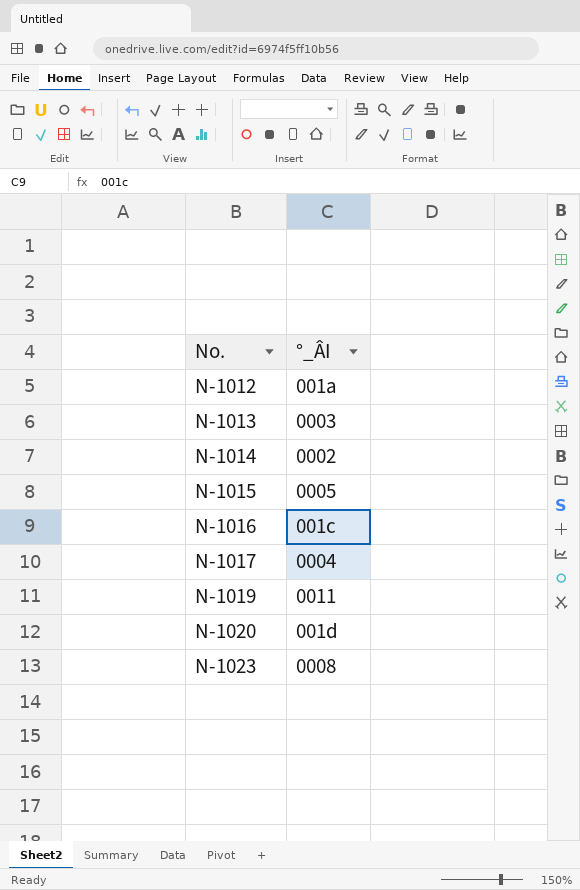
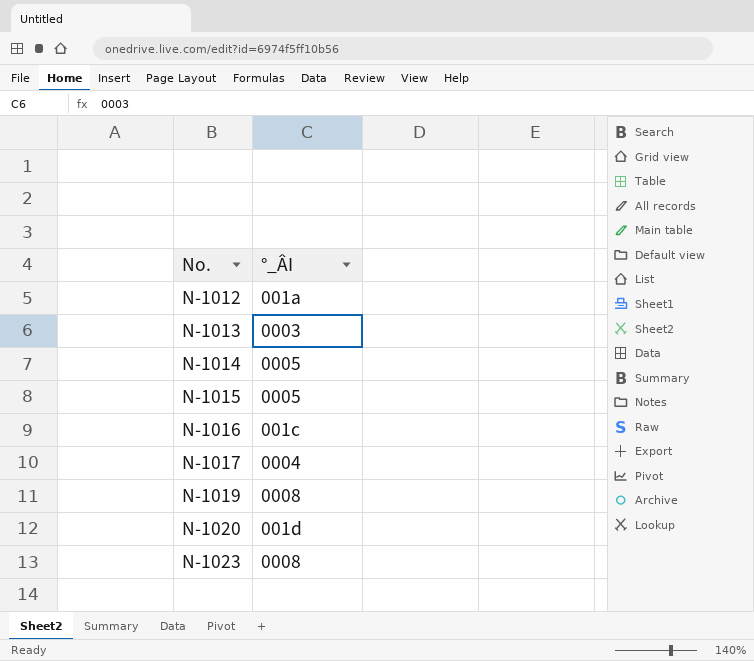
N-1014 | °_ÂI: 0002 -> 0005
N-1019 | °_ÂI: 0011 -> 0008

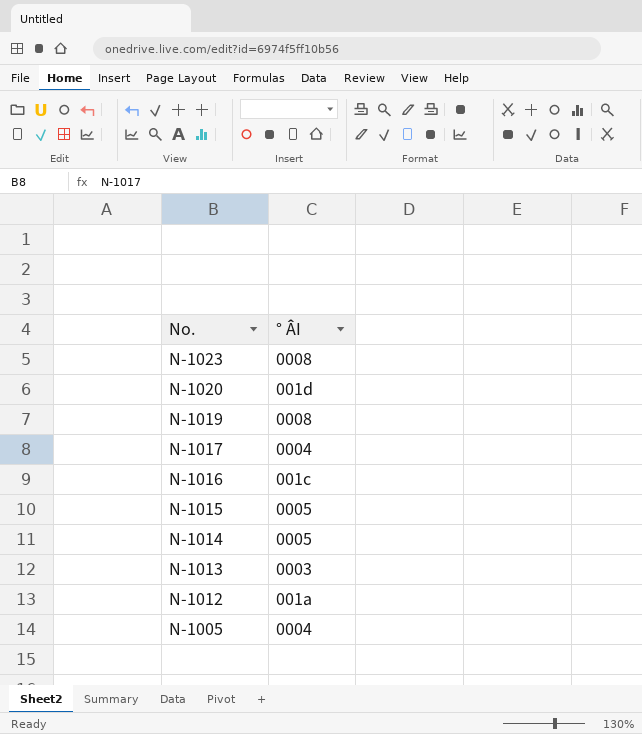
row order: No. ascending -> No. descending
column name: °_ÂI -> ° ÂI
row N-1005: none -> 0004

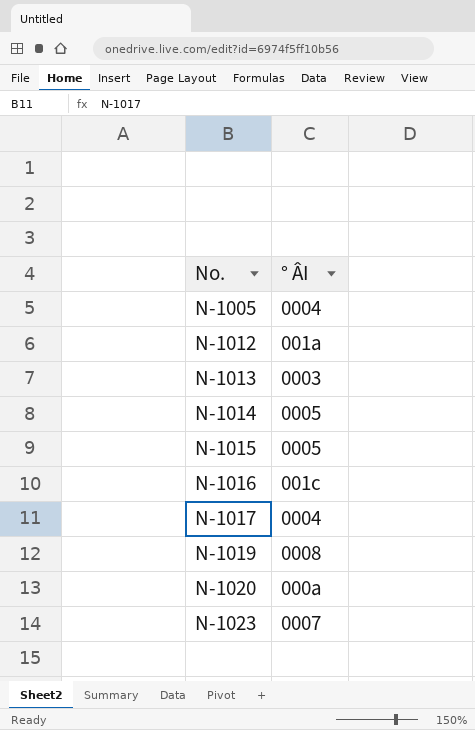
row order: No. descending -> No. ascending
N-1020 | ° ÂI: 001d -> 000a
N-1023 | ° ÂI: 0008 -> 0007

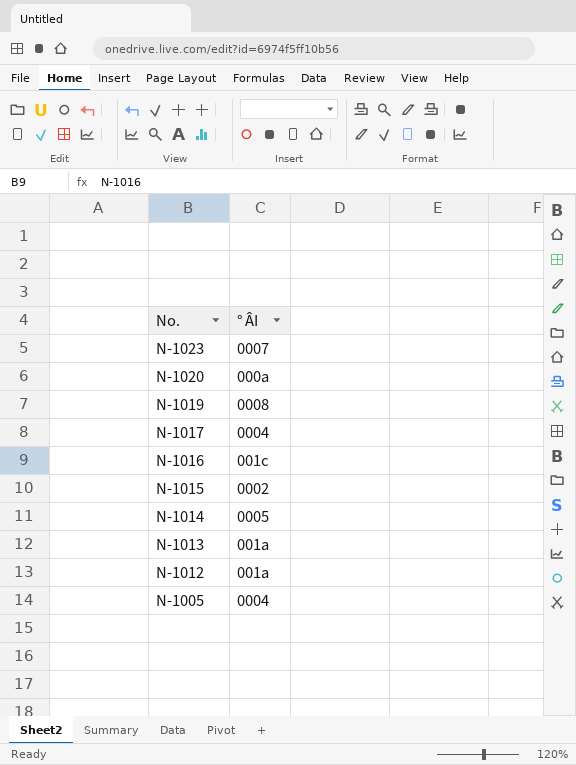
row order: No. ascending -> No. descending
N-1015 | ° ÂI: 0005 -> 0002
N-1013 | ° ÂI: 0003 -> 001a

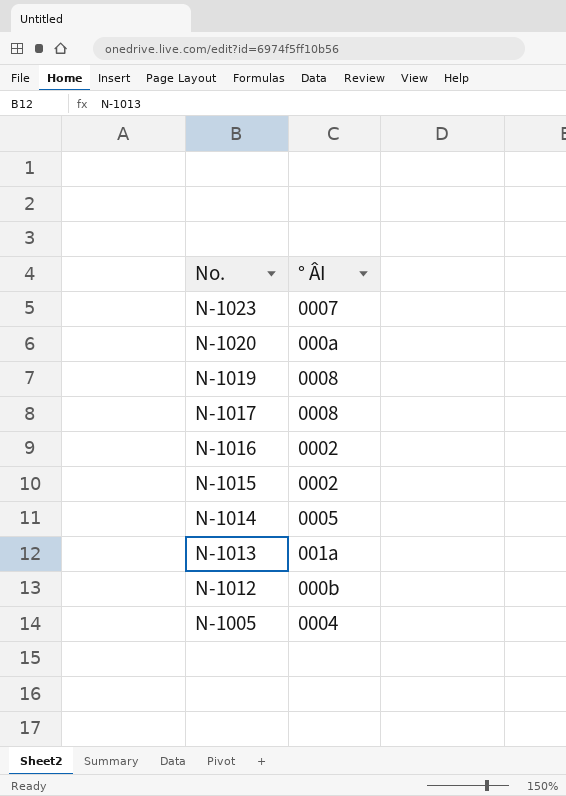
N-1017 | ° ÂI: 0004 -> 0008
N-1016 | ° ÂI: 001c -> 0002
N-1012 | ° ÂI: 001a -> 000b

